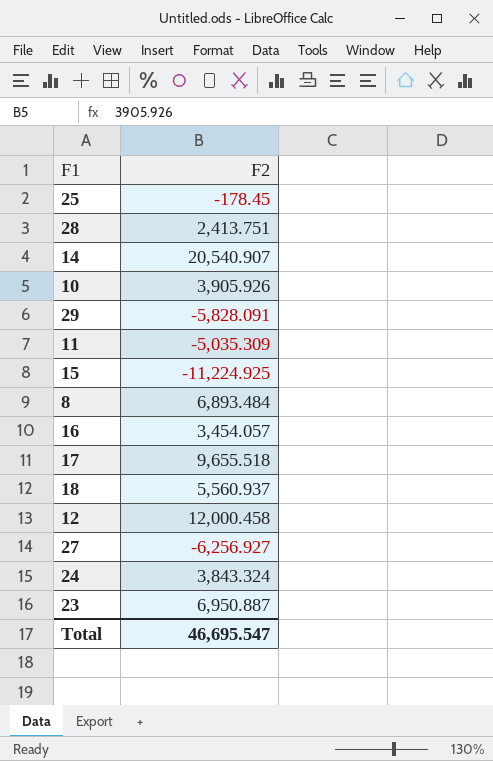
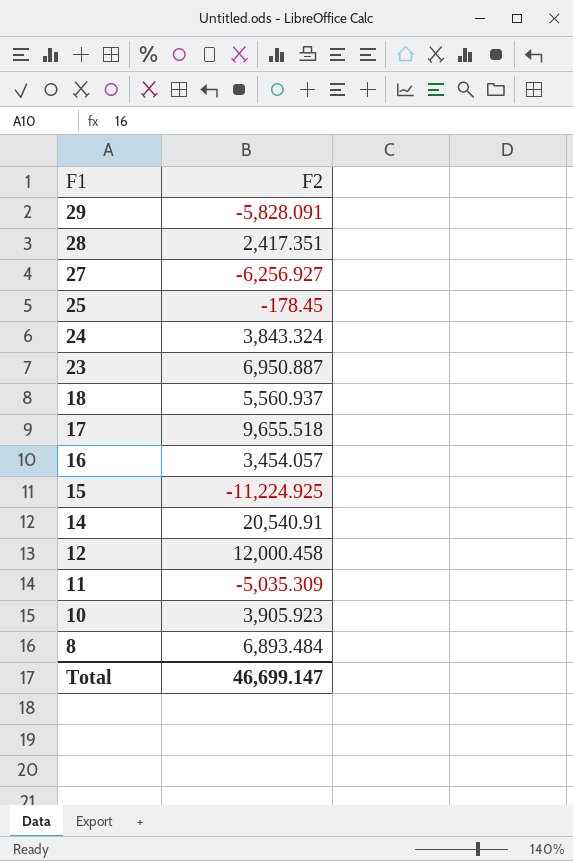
row order: none -> F1 descending
28 | F2: 2,413.751 -> 2,417.351
14 | F2: 20,540.907 -> 20,540.91
10 | F2: 3,905.926 -> 3,905.923
Total | F2: 46,695.547 -> 46,699.147

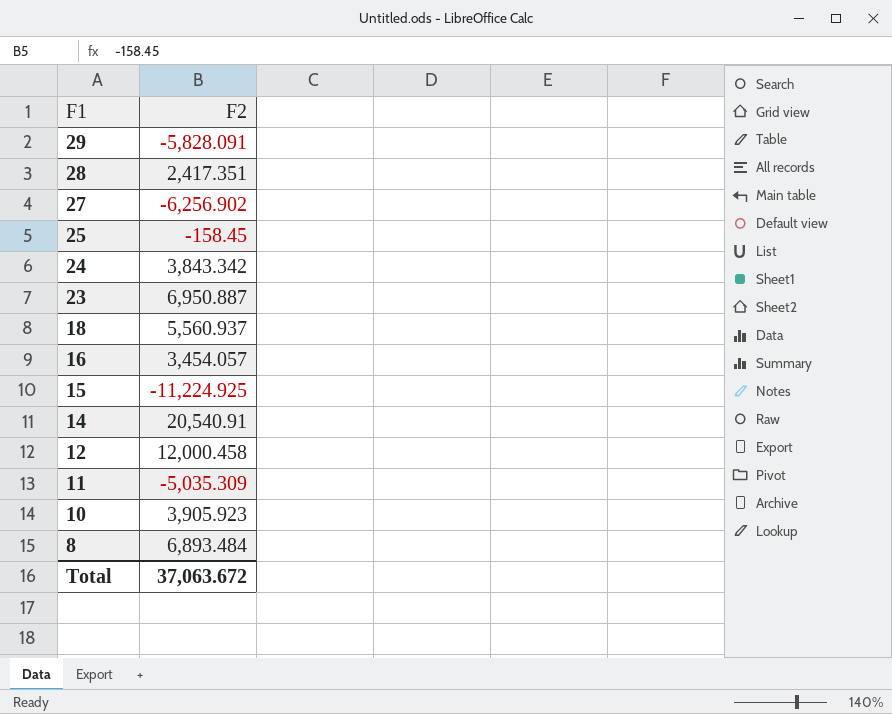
row 17: 9,655.518 -> none
27 | F2: -6,256.927 -> -6,256.902
25 | F2: -178.45 -> -158.45
24 | F2: 3,843.324 -> 3,843.342
Total | F2: 46,699.147 -> 37,063.672

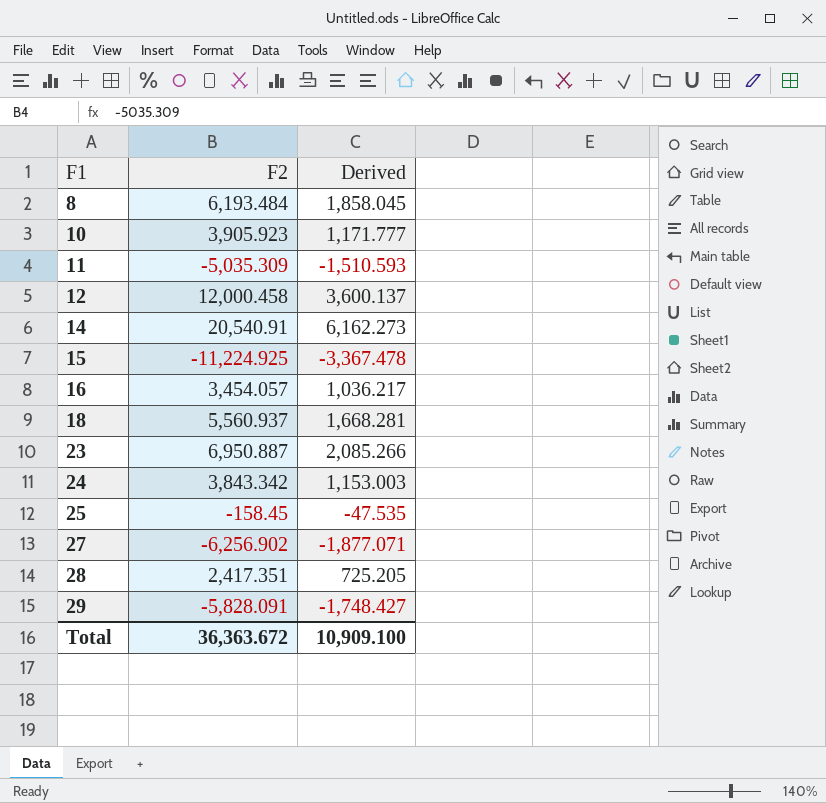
row order: F1 descending -> F1 ascending
column Derived | formula: none -> [F2] * 0.3
8 | F2: 6,893.484 -> 6,193.484
Total | F2: 37,063.672 -> 36,363.672

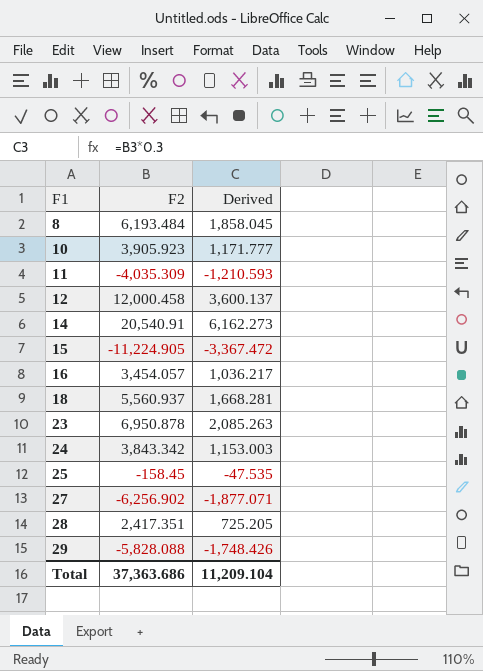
11 | F2: -5,035.309 -> -4,035.309
11 | Derived: -1,510.593 -> -1,210.593
15 | F2: -11,224.925 -> -11,224.905
15 | Derived: -3,367.478 -> -3,367.472
23 | F2: 6,950.887 -> 6,950.878
23 | Derived: 2,085.266 -> 2,085.263
29 | F2: -5,828.091 -> -5,828.088
29 | Derived: -1,748.427 -> -1,748.426
Total | F2: 36,363.672 -> 37,363.686
Total | Derived: 10,909.100 -> 11,209.104

